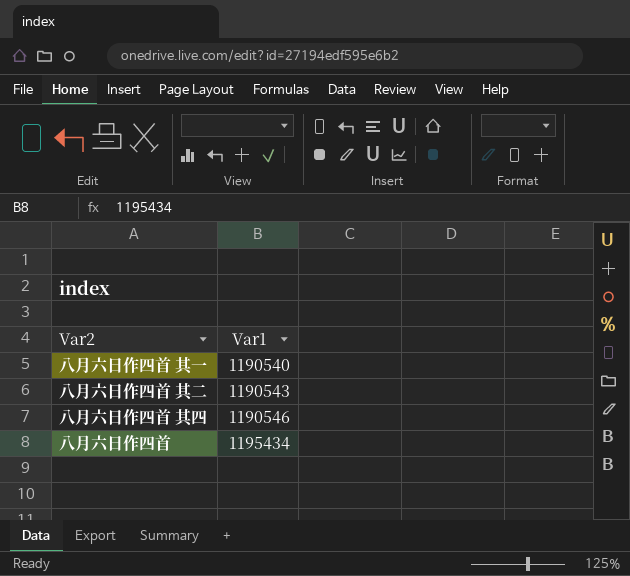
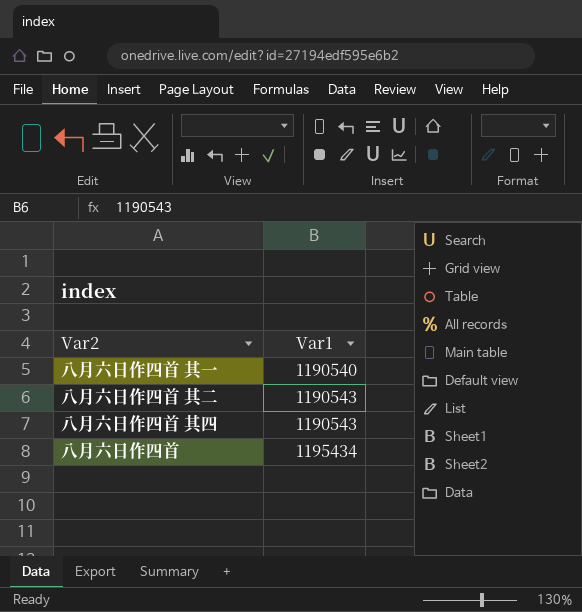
八月六日作四首 其四 | Var1: 1190546 -> 1190543

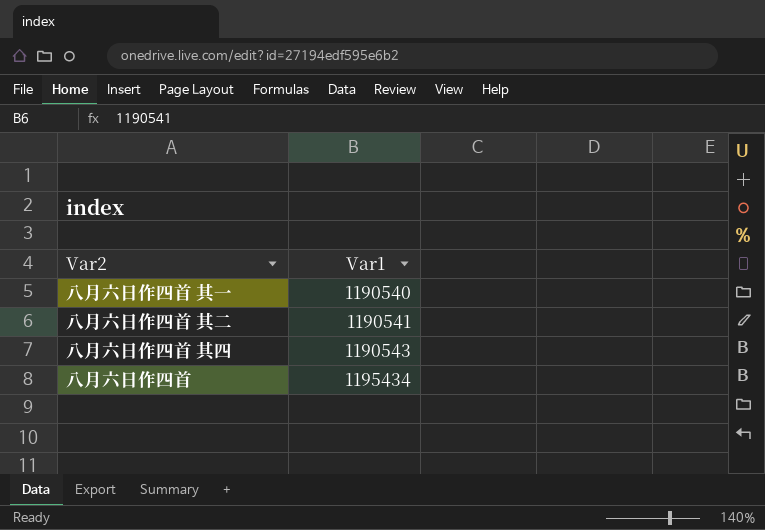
八月六日作四首 其二 | Var1: 1190543 -> 1190541

